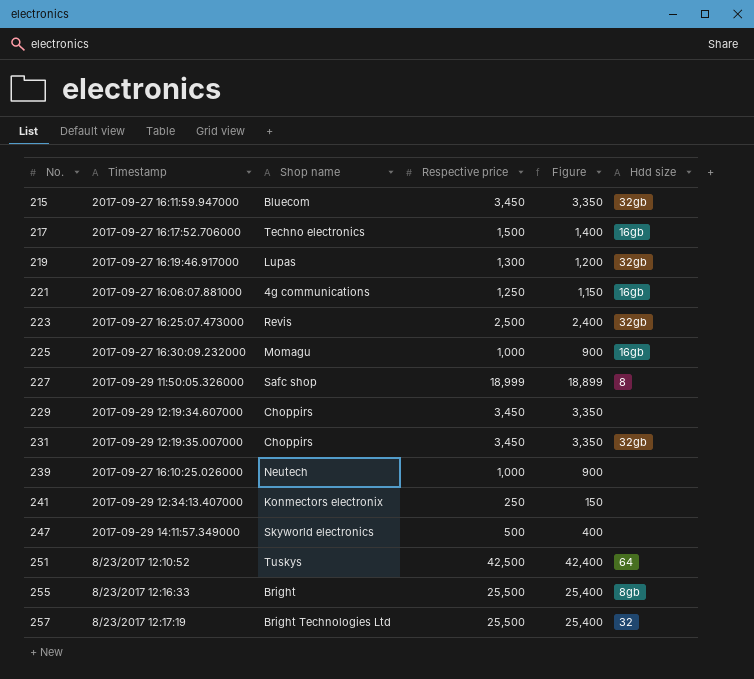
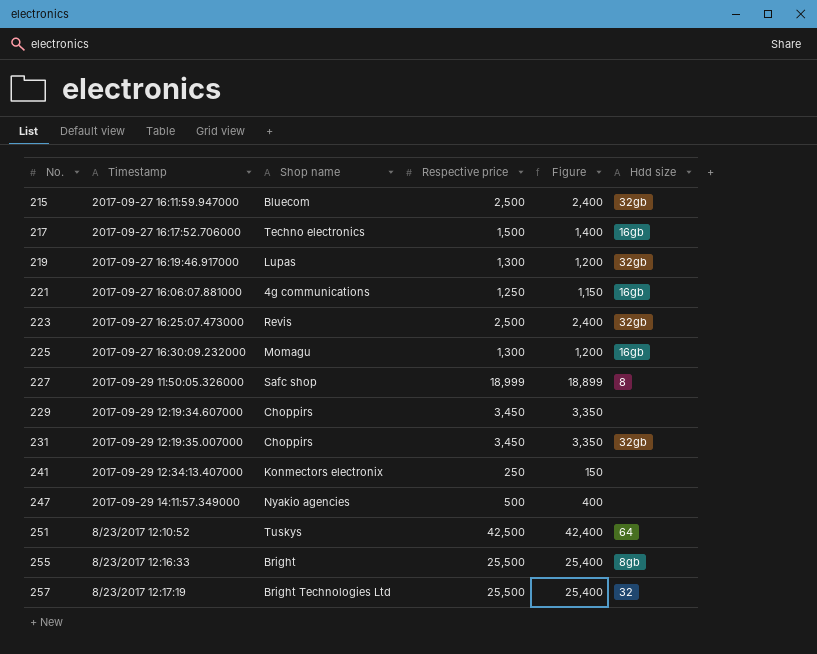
row 239: 2017-09-27 16:10:25.026000 | Neutech | 1,000 | 900 | none -> none
215 | Respective price: 3,450 -> 2,500
215 | Figure: 3,350 -> 2,400
225 | Respective price: 1,000 -> 1,300
225 | Figure: 900 -> 1,200
247 | Shop name: Skyworld electronics -> Nyakio agencies

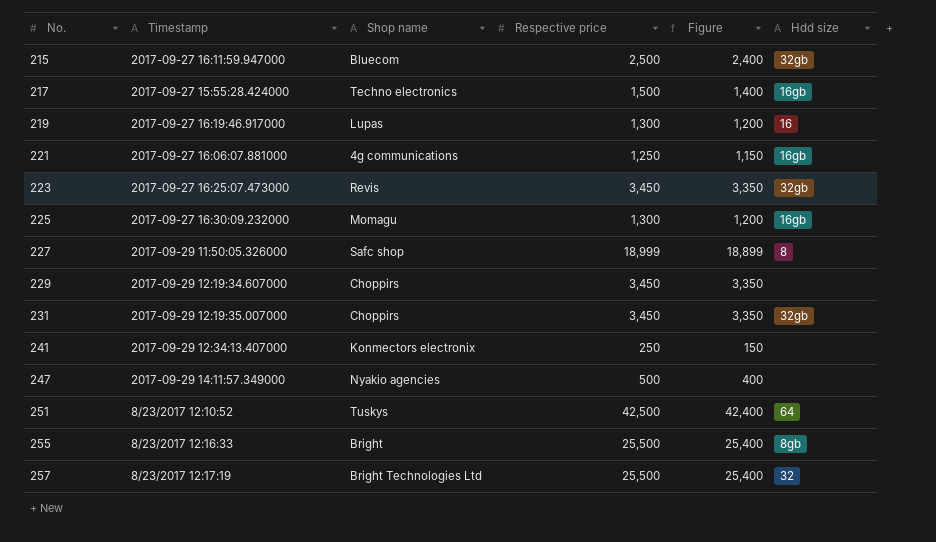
217 | Timestamp: 2017-09-27 16:17:52.706000 -> 2017-09-27 15:55:28.424000
219 | Hdd size: 32gb -> 16
223 | Respective price: 2,500 -> 3,450
223 | Figure: 2,400 -> 3,350

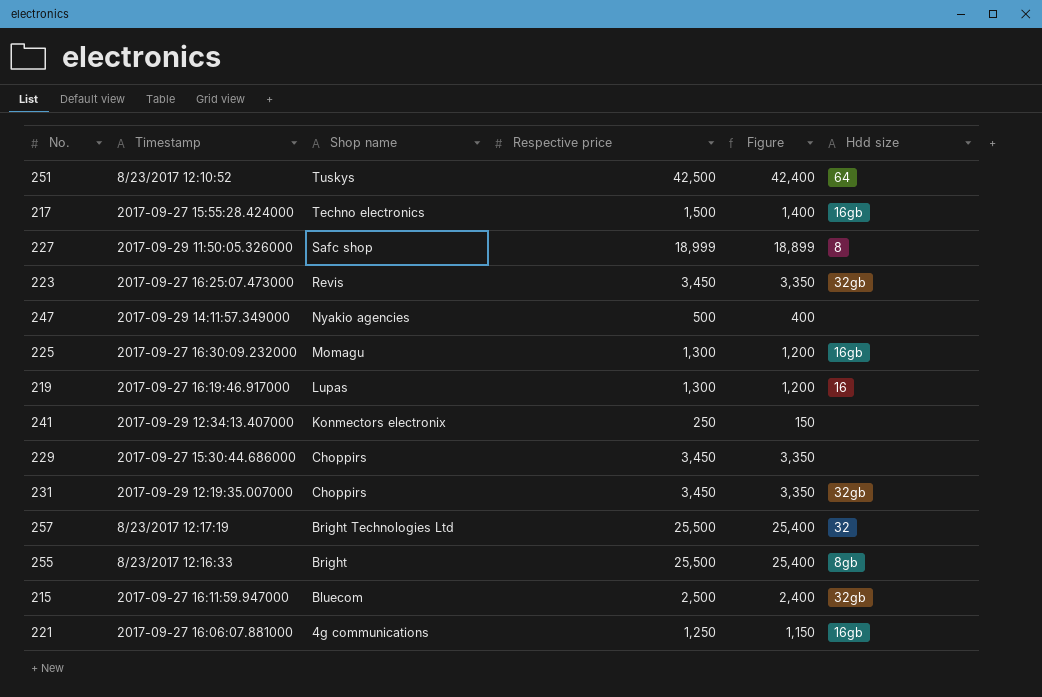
row order: No. ascending -> Shop name descending
229 | Timestamp: 2017-09-29 12:19:34.607000 -> 2017-09-27 15:30:44.686000

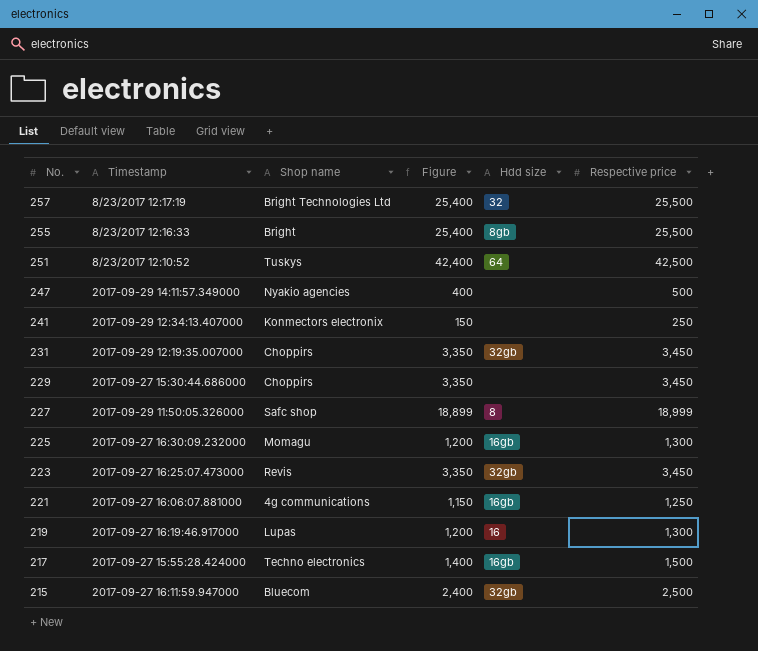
row order: Shop name descending -> No. descending
column Respective price | position: 4 -> 6

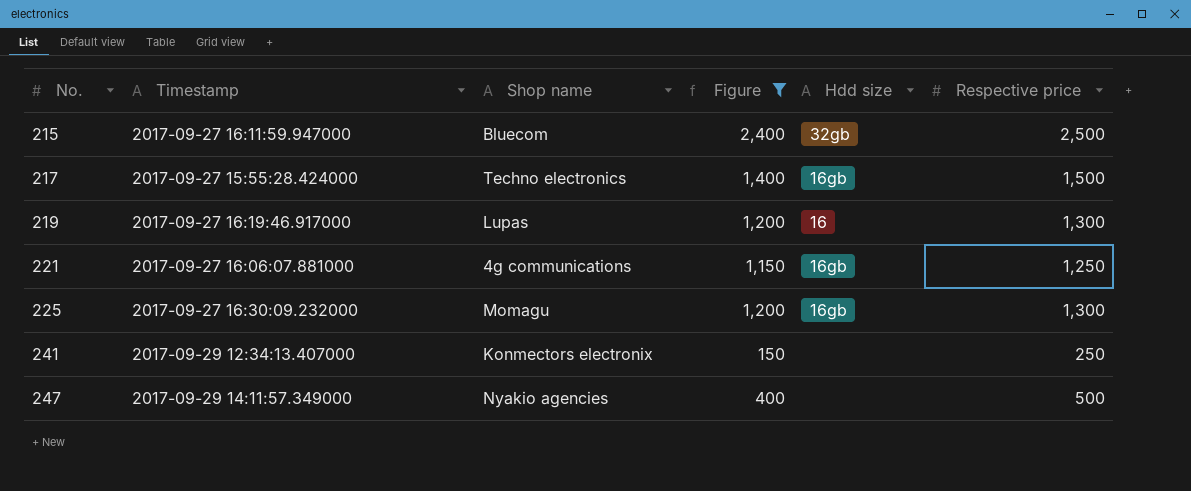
filter: none -> Figure <= 2,400
row order: No. descending -> No. ascending

